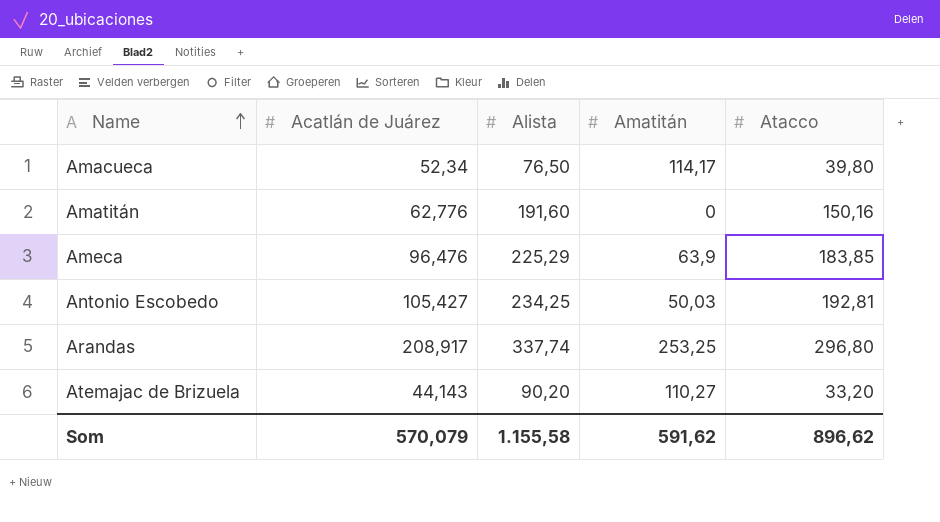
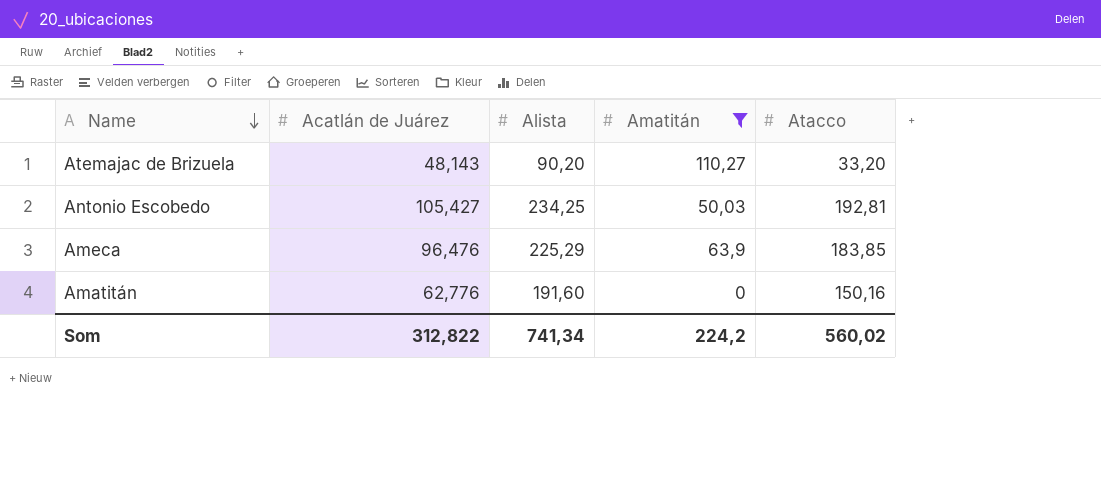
filter: none -> Amatitán <= 110,27
row order: Name ascending -> Name descending
Atemajac de Brizuela | Acatlán de Juárez: 44,143 -> 48,143
Som | Acatlán de Juárez: 570,079 -> 312,822
Som | Alista: 1.155,58 -> 741,34
Som | Amatitán: 591,62 -> 224,2
Som | Atacco: 896,62 -> 560,02

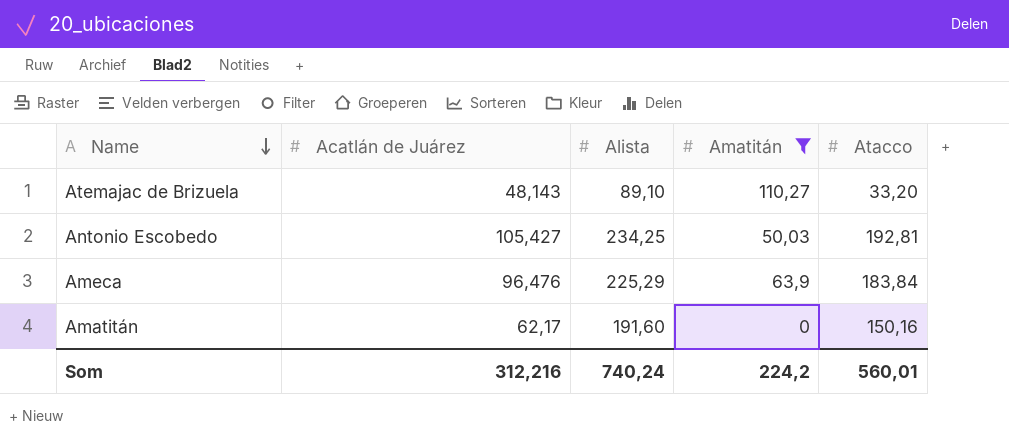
Atemajac de Brizuela | Alista: 90,20 -> 89,10
Ameca | Atacco: 183,85 -> 183,84
Amatitán | Acatlán de Juárez: 62,776 -> 62,17
Som | Acatlán de Juárez: 312,822 -> 312,216
Som | Alista: 741,34 -> 740,24
Som | Atacco: 560,02 -> 560,01

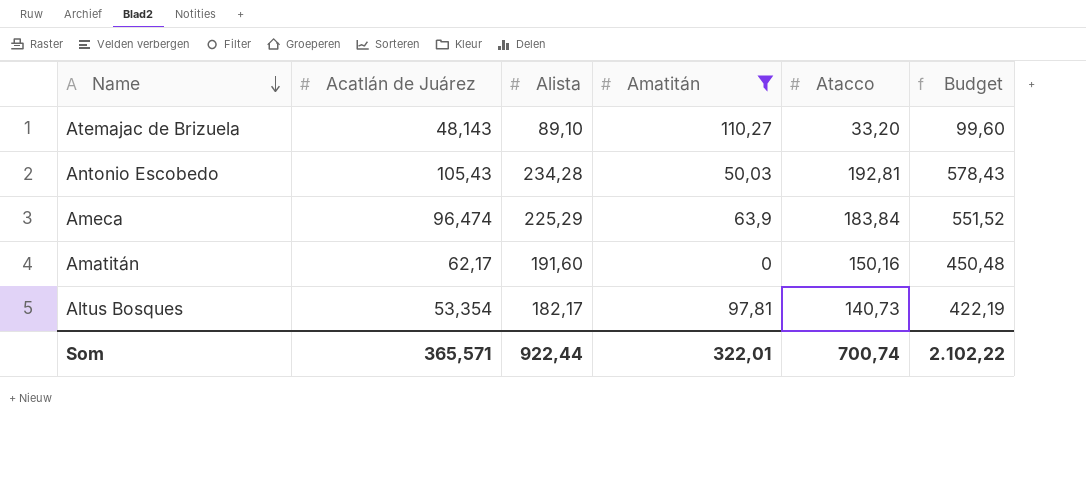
column Budget | formula: none -> [Atacco] * 3
Antonio Escobedo | Acatlán de Juárez: 105,427 -> 105,43
Antonio Escobedo | Alista: 234,25 -> 234,28
Ameca | Acatlán de Juárez: 96,476 -> 96,474
row Altus Bosques: none -> 53,354 | 182,17 | 97,81 | 140,73 | 422,19
Som | Acatlán de Juárez: 312,216 -> 365,571
Som | Alista: 740,24 -> 922,44
Som | Amatitán: 224,2 -> 322,01
Som | Atacco: 560,01 -> 700,74

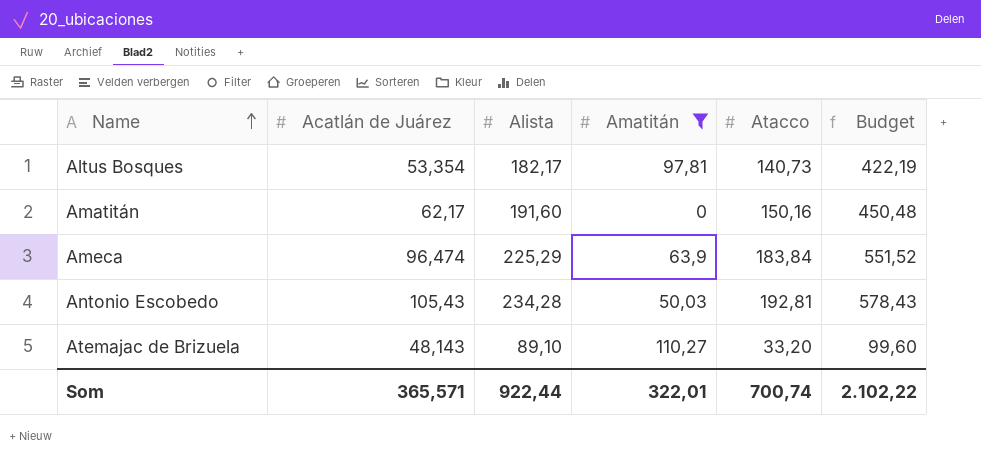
row order: Name descending -> Name ascending

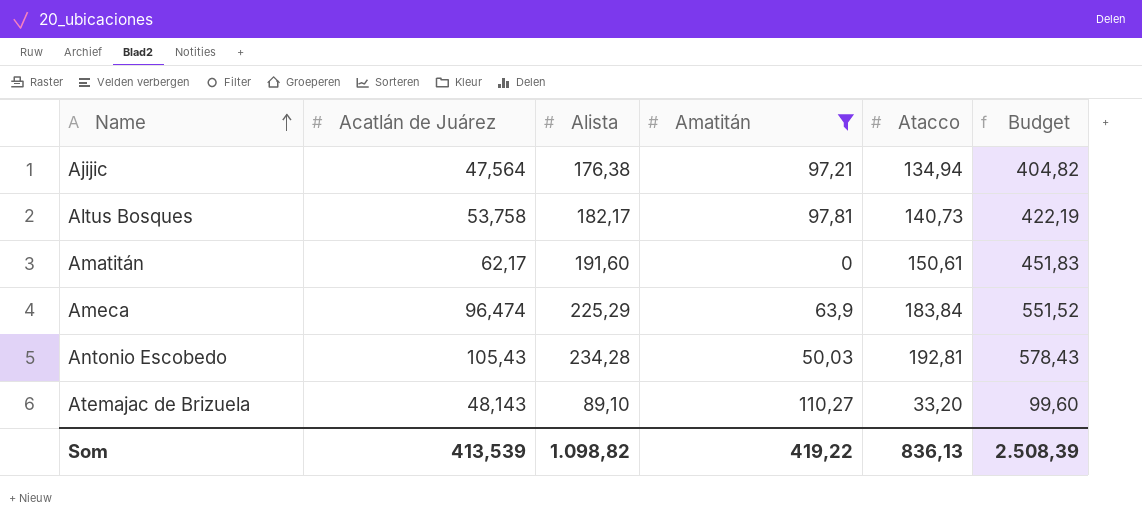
row Ajijic: none -> 47,564 | 176,38 | 97,21 | 134,94 | 404,82
Altus Bosques | Acatlán de Juárez: 53,354 -> 53,758
Amatitán | Atacco: 150,16 -> 150,61
Amatitán | Budget: 450,48 -> 451,83
Som | Acatlán de Juárez: 365,571 -> 413,539
Som | Alista: 922,44 -> 1.098,82
Som | Amatitán: 322,01 -> 419,22
Som | Atacco: 700,74 -> 836,13
Som | Budget: 2.102,22 -> 2.508,39

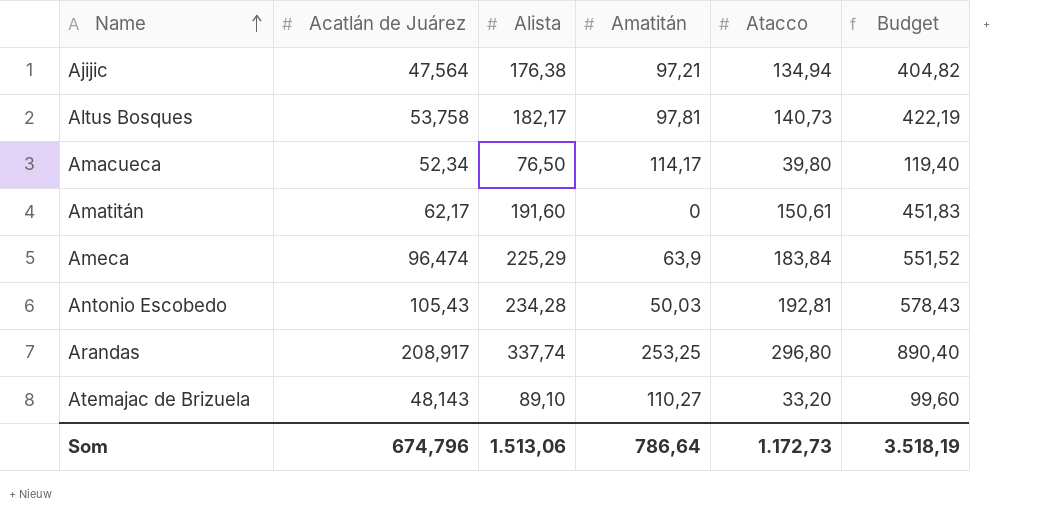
filter: Amatitán <= 110,27 -> none
Som | Acatlán de Juárez: 413,539 -> 674,796
Som | Alista: 1.098,82 -> 1.513,06
Som | Amatitán: 419,22 -> 786,64
Som | Atacco: 836,13 -> 1.172,73
Som | Budget: 2.508,39 -> 3.518,19

